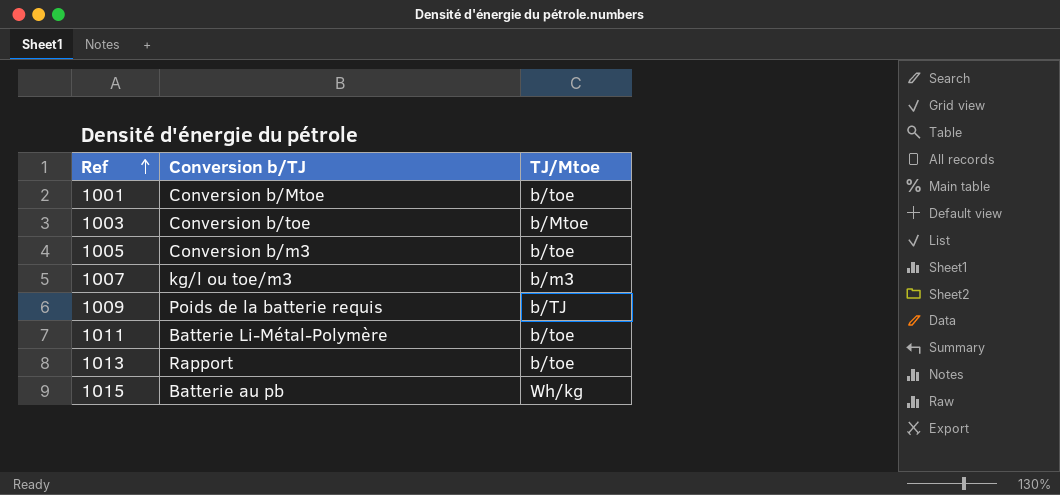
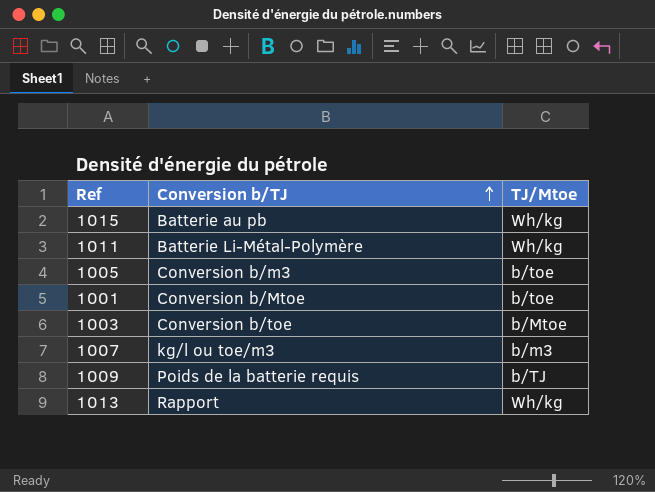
row order: Ref ascending -> Conversion b/TJ ascending
1011 | TJ/Mtoe: b/toe -> Wh/kg
1013 | TJ/Mtoe: b/toe -> Wh/kg

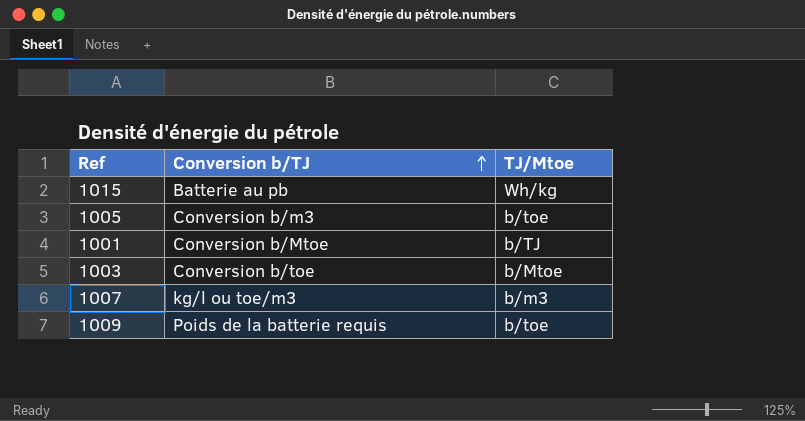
row 1011: Batterie Li-Métal-Polymère | Wh/kg -> none
row 1013: Rapport | Wh/kg -> none
1001 | TJ/Mtoe: b/toe -> b/TJ
1009 | TJ/Mtoe: b/TJ -> b/toe

